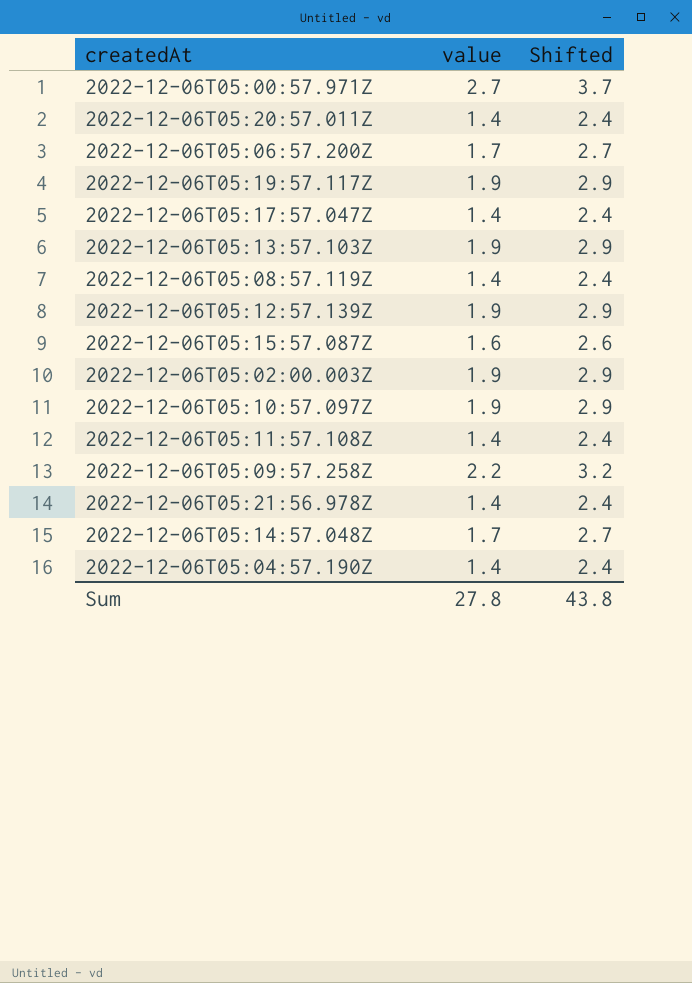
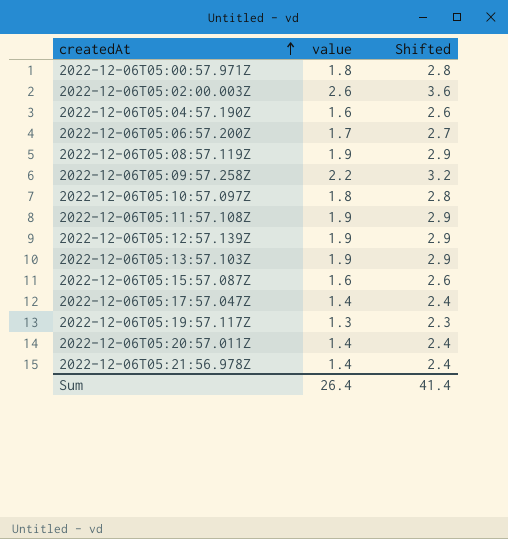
row order: none -> createdAt ascending
row 2022-12-06T05:14:57.048Z: 1.7 | 2.7 -> none
2022-12-06T05:00:57.971Z | value: 2.7 -> 1.8
2022-12-06T05:00:57.971Z | Shifted: 3.7 -> 2.8
2022-12-06T05:02:00.003Z | value: 1.9 -> 2.6
2022-12-06T05:02:00.003Z | Shifted: 2.9 -> 3.6
2022-12-06T05:04:57.190Z | value: 1.4 -> 1.6
2022-12-06T05:04:57.190Z | Shifted: 2.4 -> 2.6
2022-12-06T05:08:57.119Z | value: 1.4 -> 1.9
2022-12-06T05:08:57.119Z | Shifted: 2.4 -> 2.9
2022-12-06T05:10:57.097Z | value: 1.9 -> 1.8
2022-12-06T05:10:57.097Z | Shifted: 2.9 -> 2.8
2022-12-06T05:11:57.108Z | value: 1.4 -> 1.9
2022-12-06T05:11:57.108Z | Shifted: 2.4 -> 2.9
2022-12-06T05:19:57.117Z | value: 1.9 -> 1.3
2022-12-06T05:19:57.117Z | Shifted: 2.9 -> 2.3
Sum | value: 27.8 -> 26.4
Sum | Shifted: 43.8 -> 41.4

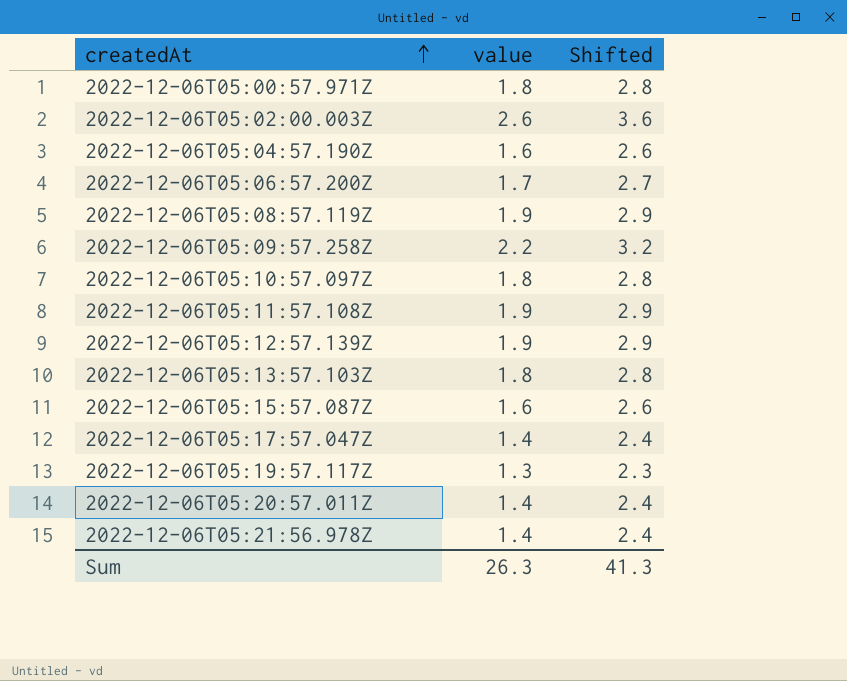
2022-12-06T05:13:57.103Z | value: 1.9 -> 1.8
2022-12-06T05:13:57.103Z | Shifted: 2.9 -> 2.8
Sum | value: 26.4 -> 26.3
Sum | Shifted: 41.4 -> 41.3

